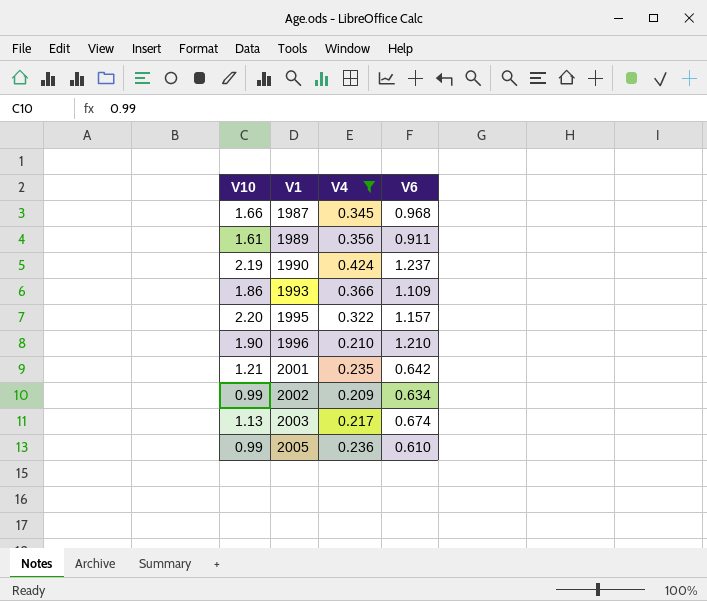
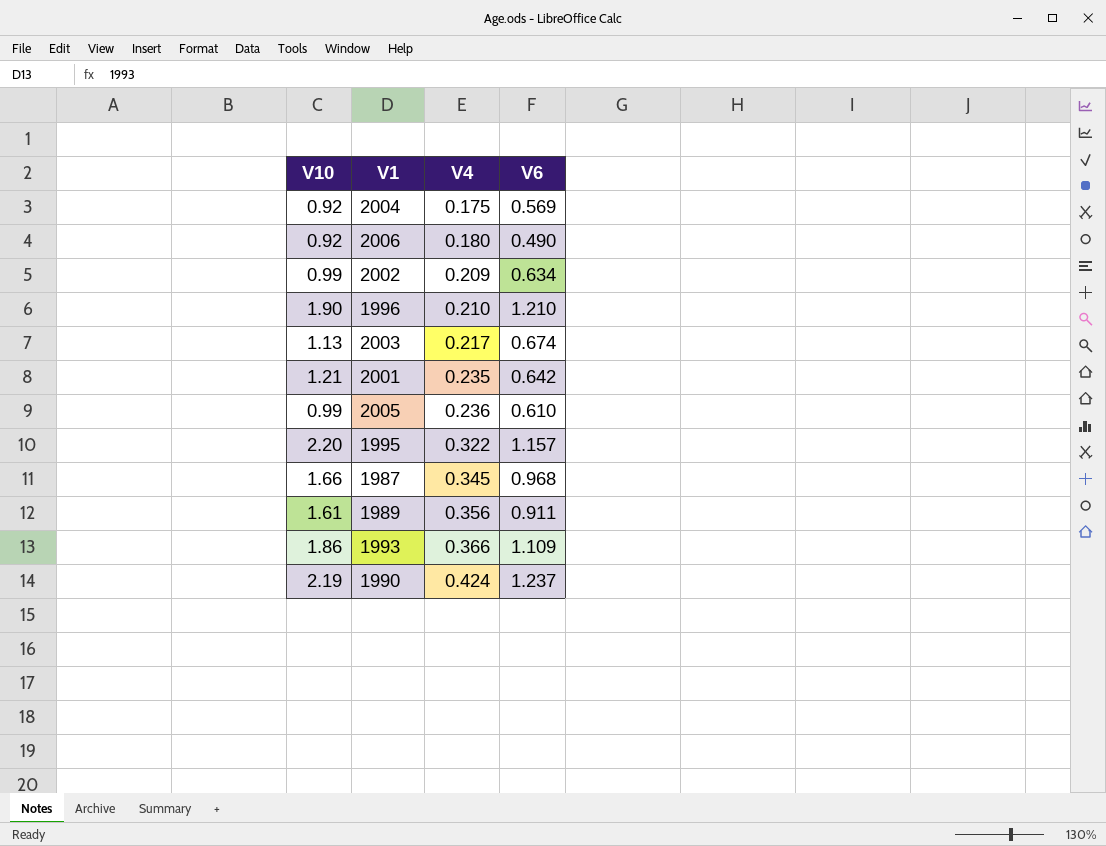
filter: V4 >= 0.209 -> none
row order: V1 ascending -> V4 ascending

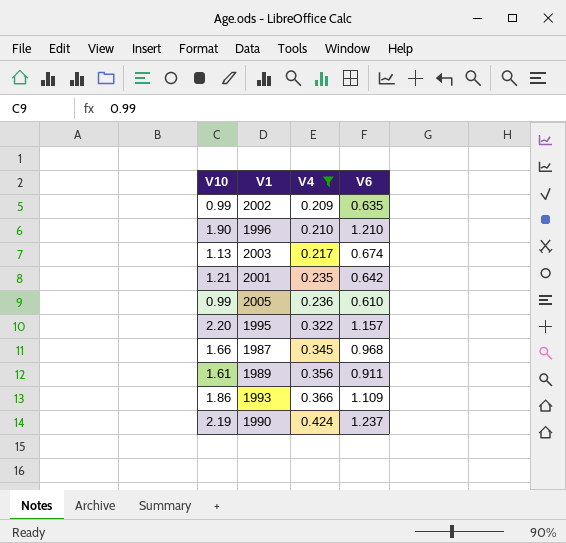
filter: none -> V4 >= 0.209
2002 | V6: 0.634 -> 0.635

